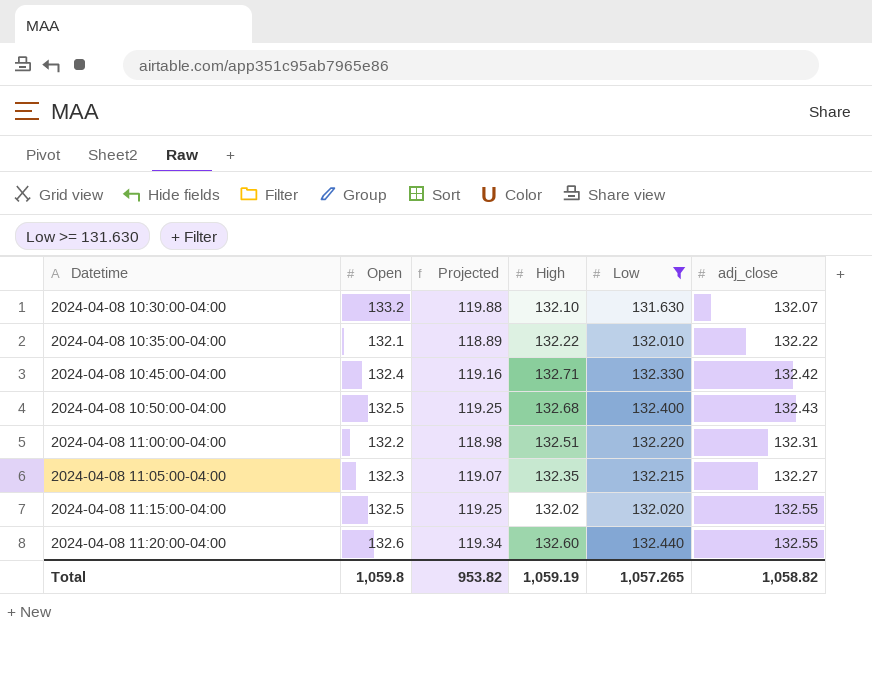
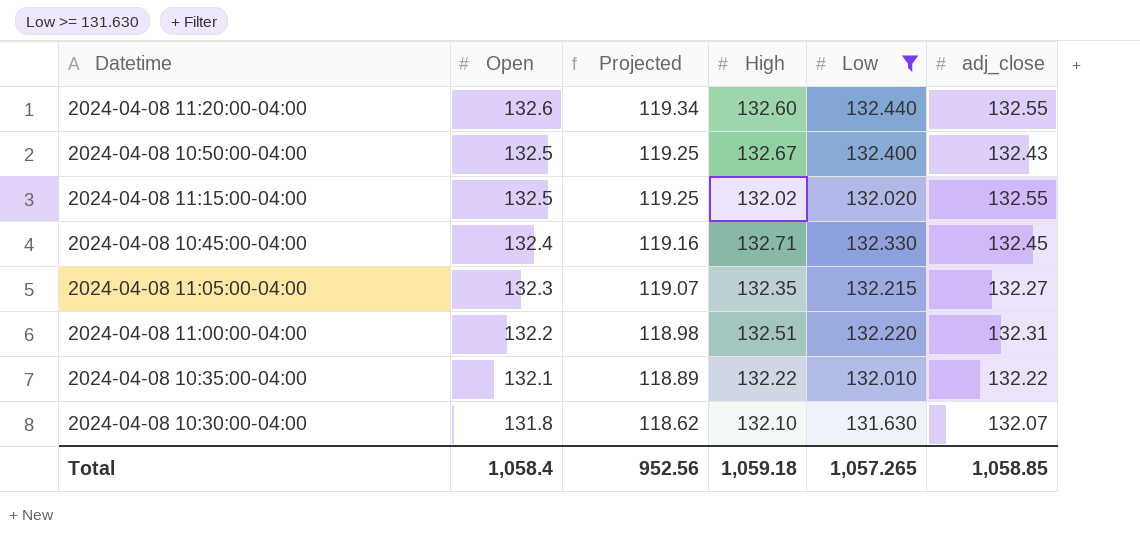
row order: Datetime ascending -> Open descending
2024-04-08 10:50:00-04:00 | High: 132.68 -> 132.67
2024-04-08 10:45:00-04:00 | adj_close: 132.42 -> 132.45
2024-04-08 10:30:00-04:00 | Open: 133.2 -> 131.8
2024-04-08 10:30:00-04:00 | Projected: 119.88 -> 118.62
Total | Open: 1,059.8 -> 1,058.4
Total | Projected: 953.82 -> 952.56
Total | High: 1,059.19 -> 1,059.18
Total | adj_close: 1,058.82 -> 1,058.85

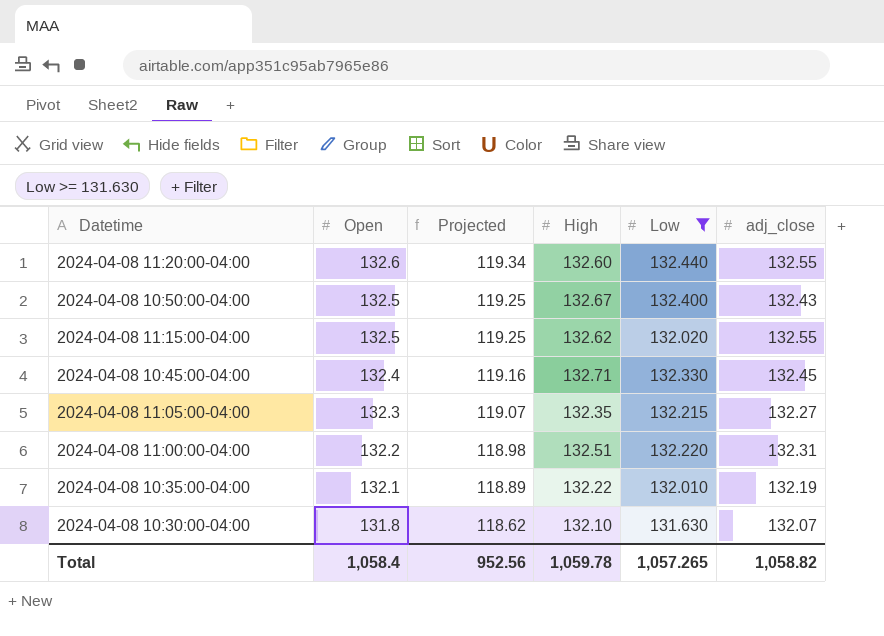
2024-04-08 11:15:00-04:00 | High: 132.02 -> 132.62
2024-04-08 10:35:00-04:00 | adj_close: 132.22 -> 132.19
Total | High: 1,059.18 -> 1,059.78
Total | adj_close: 1,058.85 -> 1,058.82

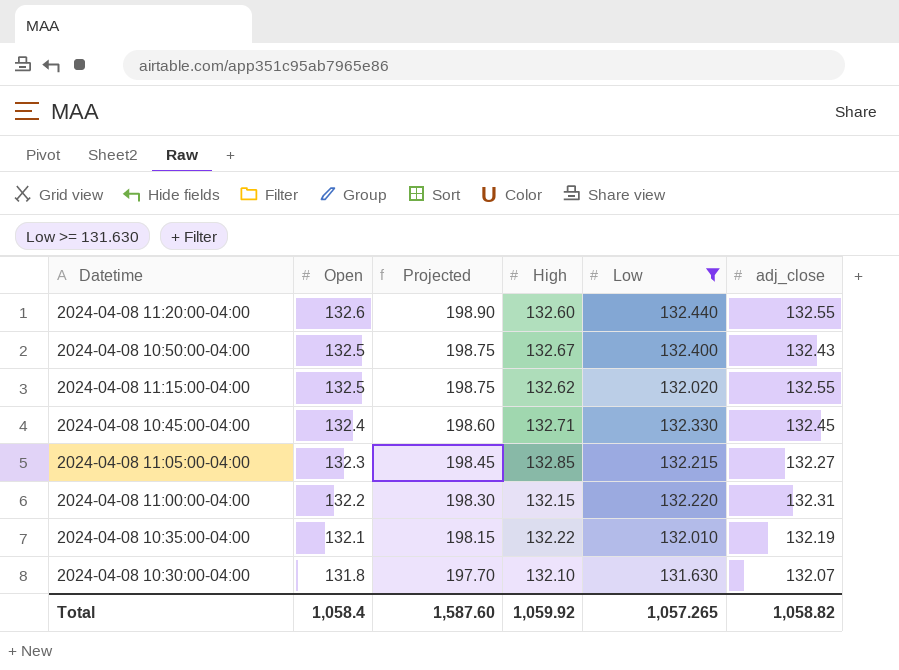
column Projected | formula: [Open] * 0.9 -> [Open] * 1.5
2024-04-08 11:05:00-04:00 | High: 132.35 -> 132.85
2024-04-08 11:00:00-04:00 | High: 132.51 -> 132.15
Total | Projected: 952.56 -> 1,587.60
Total | High: 1,059.78 -> 1,059.92

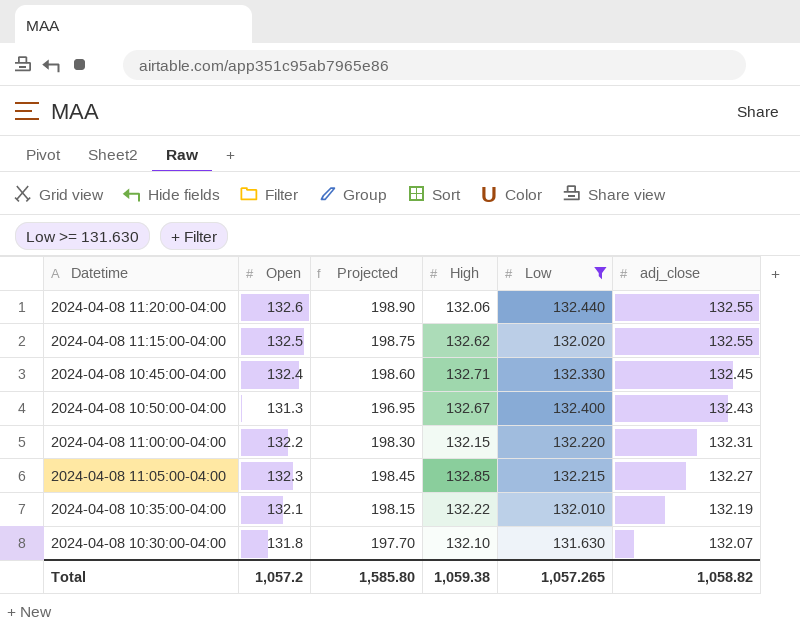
row order: Open descending -> adj_close descending
2024-04-08 11:20:00-04:00 | High: 132.60 -> 132.06
2024-04-08 10:50:00-04:00 | Open: 132.5 -> 131.3
2024-04-08 10:50:00-04:00 | Projected: 198.75 -> 196.95
Total | Open: 1,058.4 -> 1,057.2
Total | Projected: 1,587.60 -> 1,585.80
Total | High: 1,059.92 -> 1,059.38

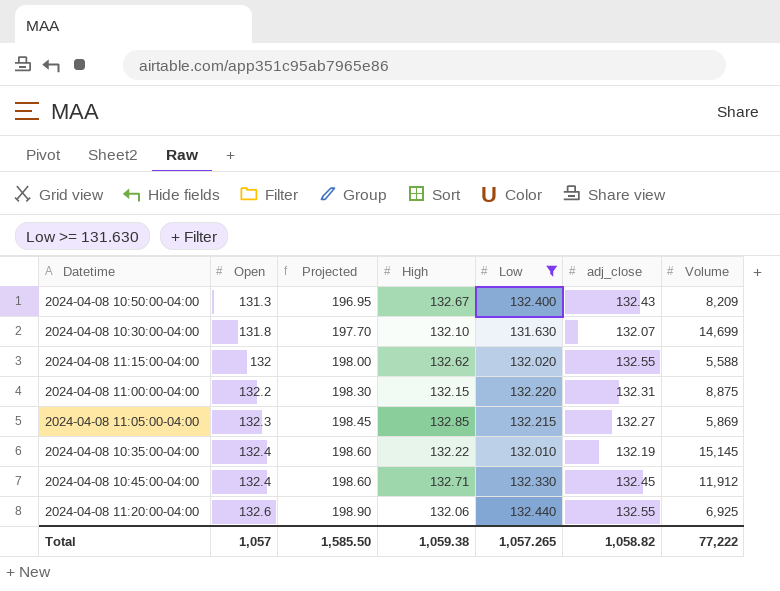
row order: adj_close descending -> Open ascending
column Volume | position: none -> 7
2024-04-08 11:15:00-04:00 | Open: 132.5 -> 132
2024-04-08 11:15:00-04:00 | Projected: 198.75 -> 198.00
2024-04-08 10:35:00-04:00 | Open: 132.1 -> 132.4
2024-04-08 10:35:00-04:00 | Projected: 198.15 -> 198.60
Total | Open: 1,057.2 -> 1,057
Total | Projected: 1,585.80 -> 1,585.50

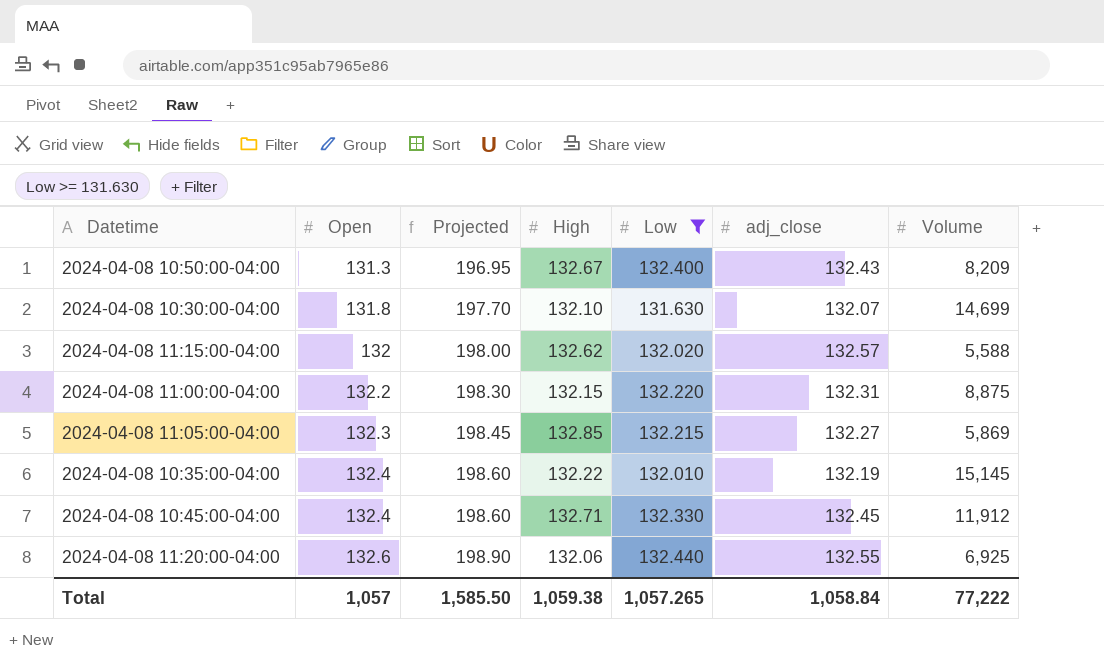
2024-04-08 11:15:00-04:00 | adj_close: 132.55 -> 132.57
Total | adj_close: 1,058.82 -> 1,058.84

